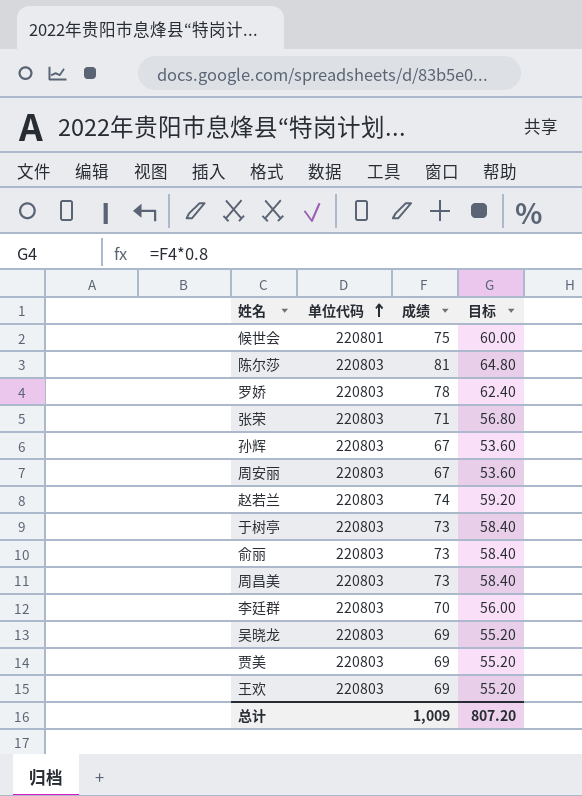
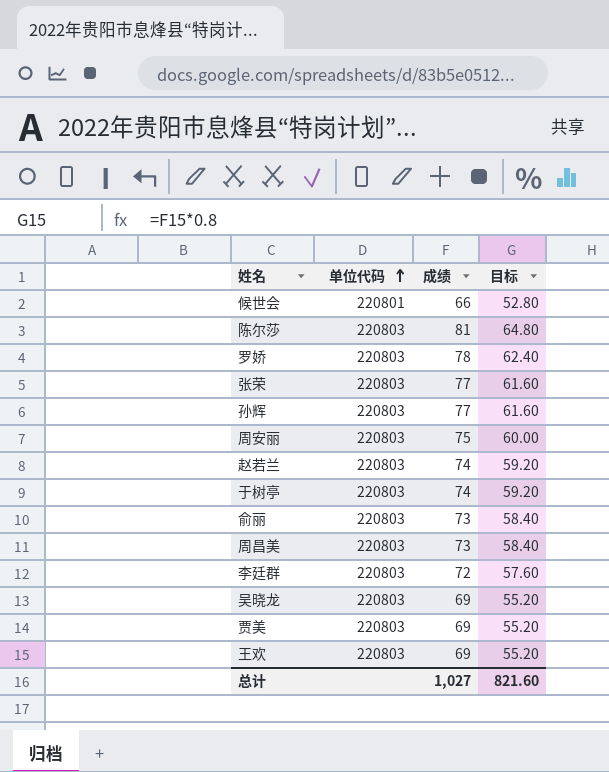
候世会 | 成绩: 75 -> 66
候世会 | 目标: 60.00 -> 52.80
张荣 | 成绩: 71 -> 77
张荣 | 目标: 56.80 -> 61.60
孙辉 | 成绩: 67 -> 77
孙辉 | 目标: 53.60 -> 61.60
周安丽 | 成绩: 67 -> 75
周安丽 | 目标: 53.60 -> 60.00
于树亭 | 成绩: 73 -> 74
于树亭 | 目标: 58.40 -> 59.20
李廷群 | 成绩: 70 -> 72
李廷群 | 目标: 56.00 -> 57.60
总计 | 成绩: 1,009 -> 1,027
总计 | 目标: 807.20 -> 821.60

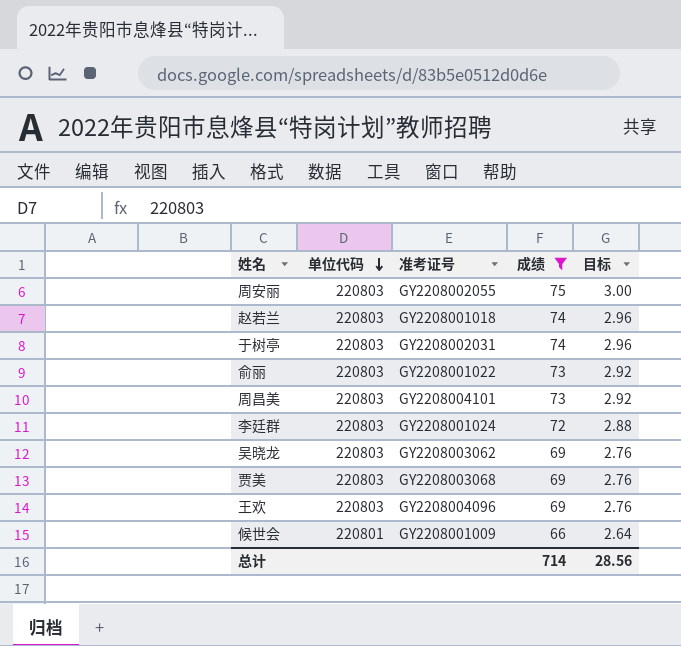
filter: none -> 成绩 <= 75
row order: 单位代码 ascending -> 单位代码 descending
column 准考证号 | position: none -> 3
column 目标 | formula: [成绩] * 0.8 -> [成绩] * 0.04
总计 | 成绩: 1,027 -> 714
总计 | 目标: 821.60 -> 28.56

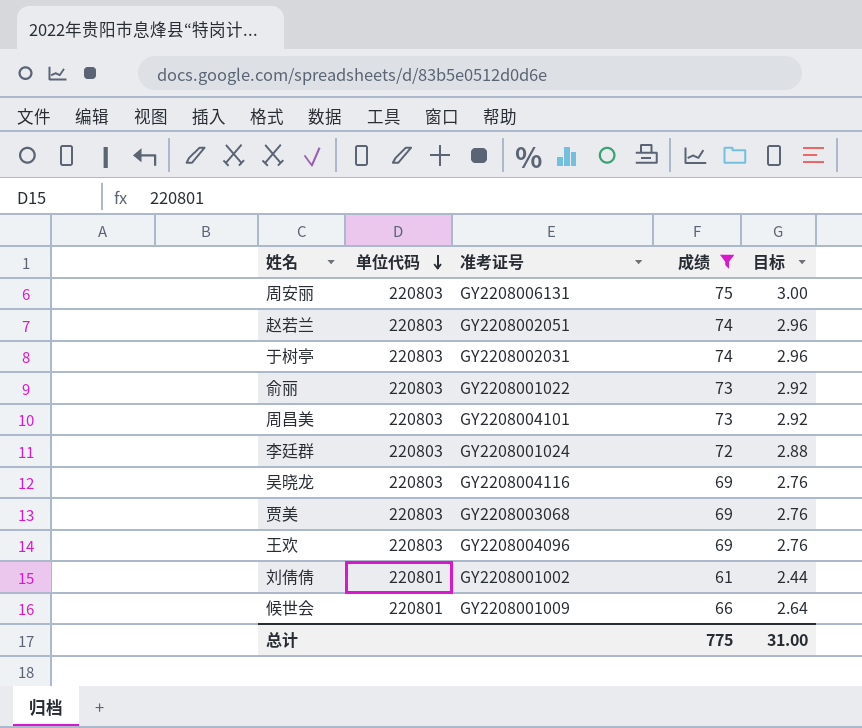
周安丽 | 准考证号: GY2208002055 -> GY2208006131
赵若兰 | 准考证号: GY2208001018 -> GY2208002051
吴晓龙 | 准考证号: GY2208003062 -> GY2208004116
row 刘倩倩: none -> 220801 | GY2208001002 | 61 | 2.44
总计 | 成绩: 714 -> 775
总计 | 目标: 28.56 -> 31.00

